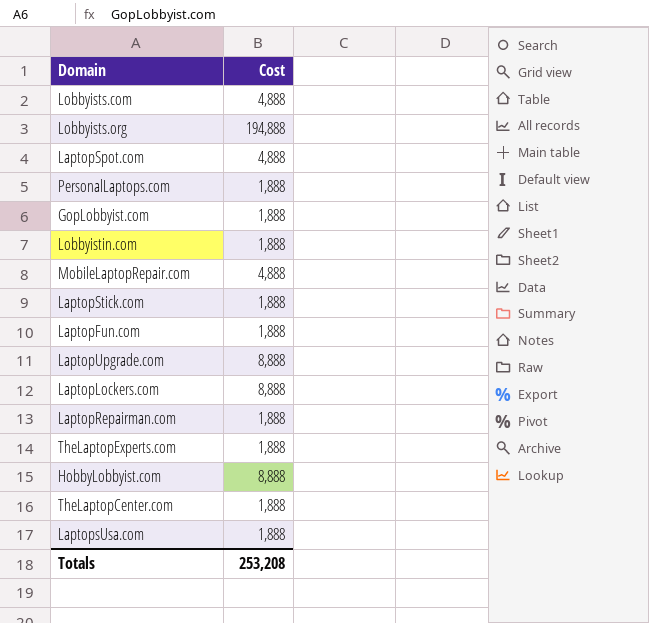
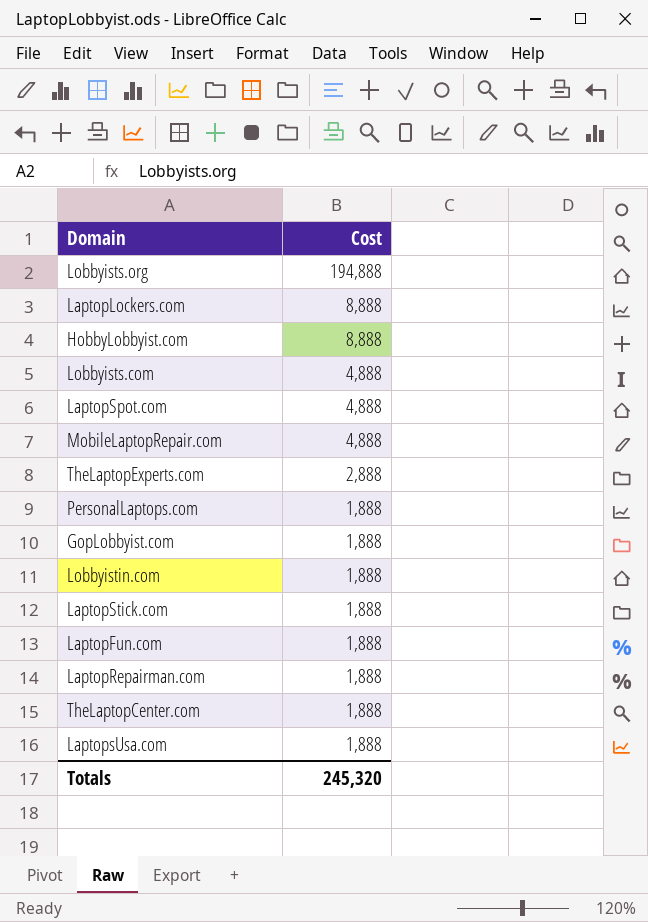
row order: none -> Cost descending
row LaptopUpgrade.com: 8,888 -> none
TheLaptopExperts.com | Cost: 1,888 -> 2,888
Totals | Cost: 253,208 -> 245,320

